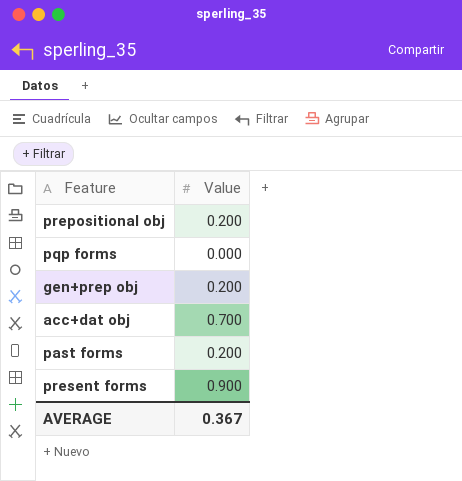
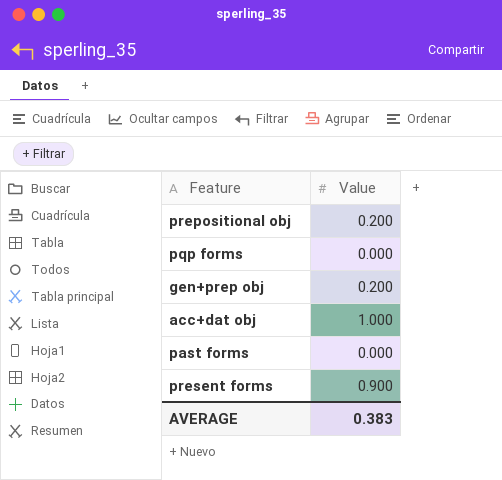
acc+dat obj | Value: 0.700 -> 1.000
past forms | Value: 0.200 -> 0.000
AVERAGE | Value: 0.367 -> 0.383

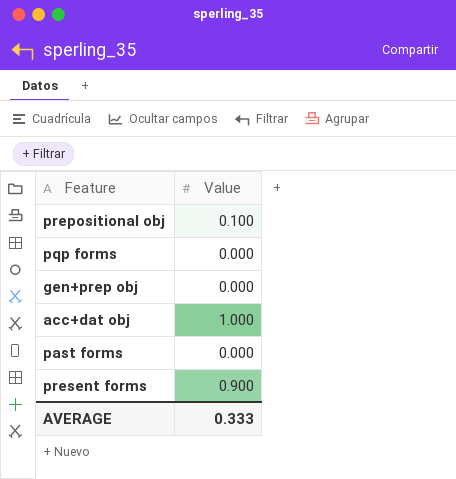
prepositional obj | Value: 0.200 -> 0.100
gen+prep obj | Value: 0.200 -> 0.000
AVERAGE | Value: 0.383 -> 0.333

